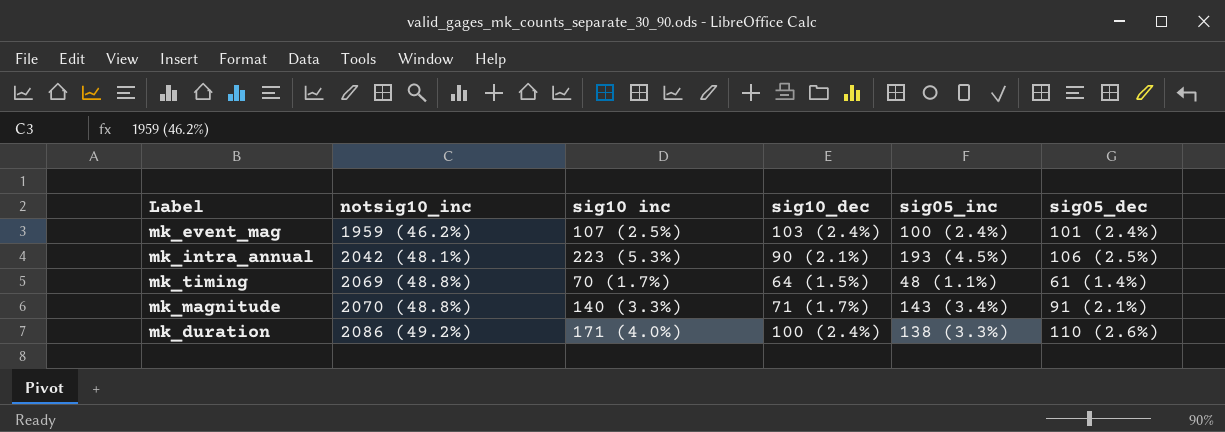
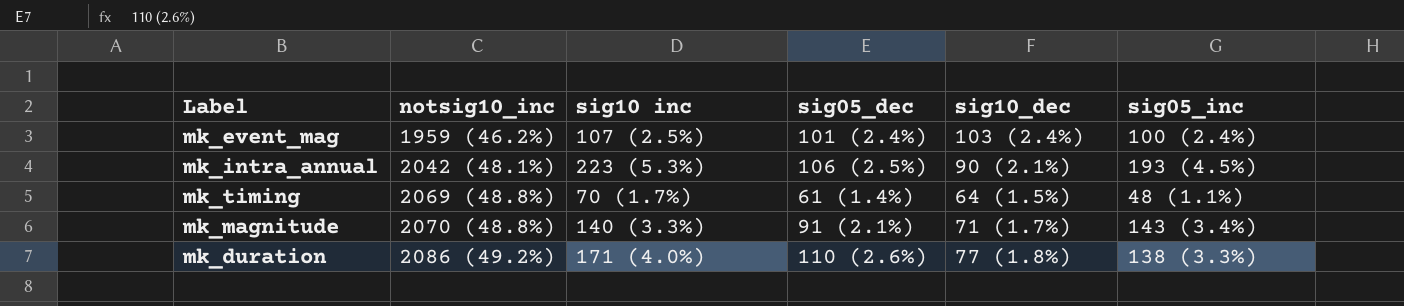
column sig05_dec | position: 6 -> 4
mk_duration | sig10_dec: 100 (2.4%) -> 77 (1.8%)

